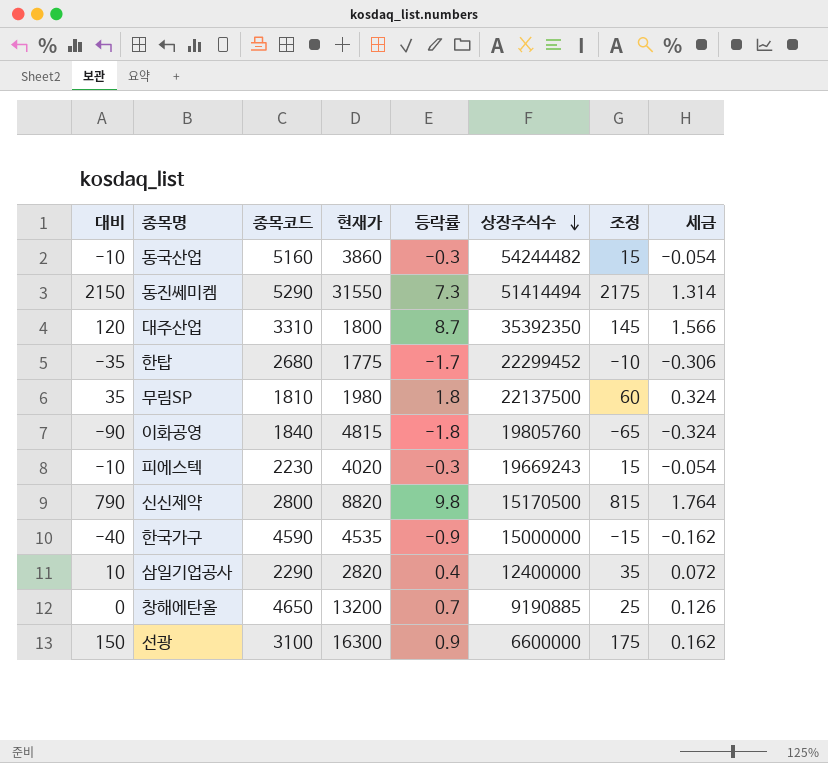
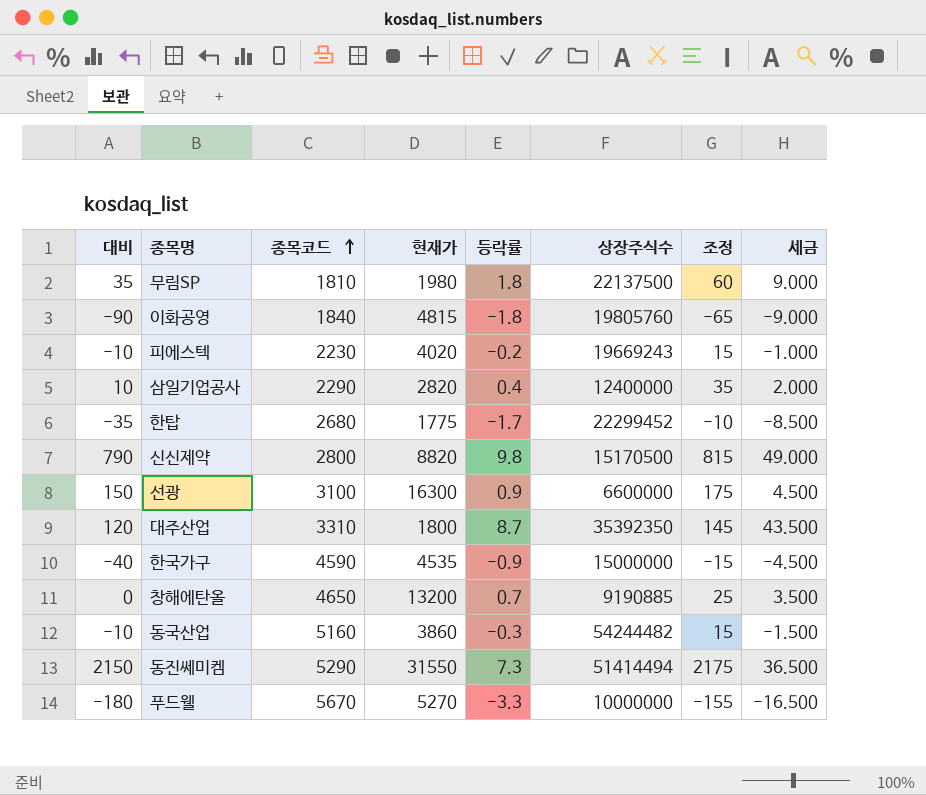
row order: 상장주식수 descending -> 종목코드 ascending
column 세금 | formula: [등락률] * 0.18 -> [등락률] * 5
피에스텍 | 등락률: -0.3 -> -0.2
row 푸드웰: none -> -180 | 5670 | 5270 | -3.3 | 10000000 | -155 | -16.500

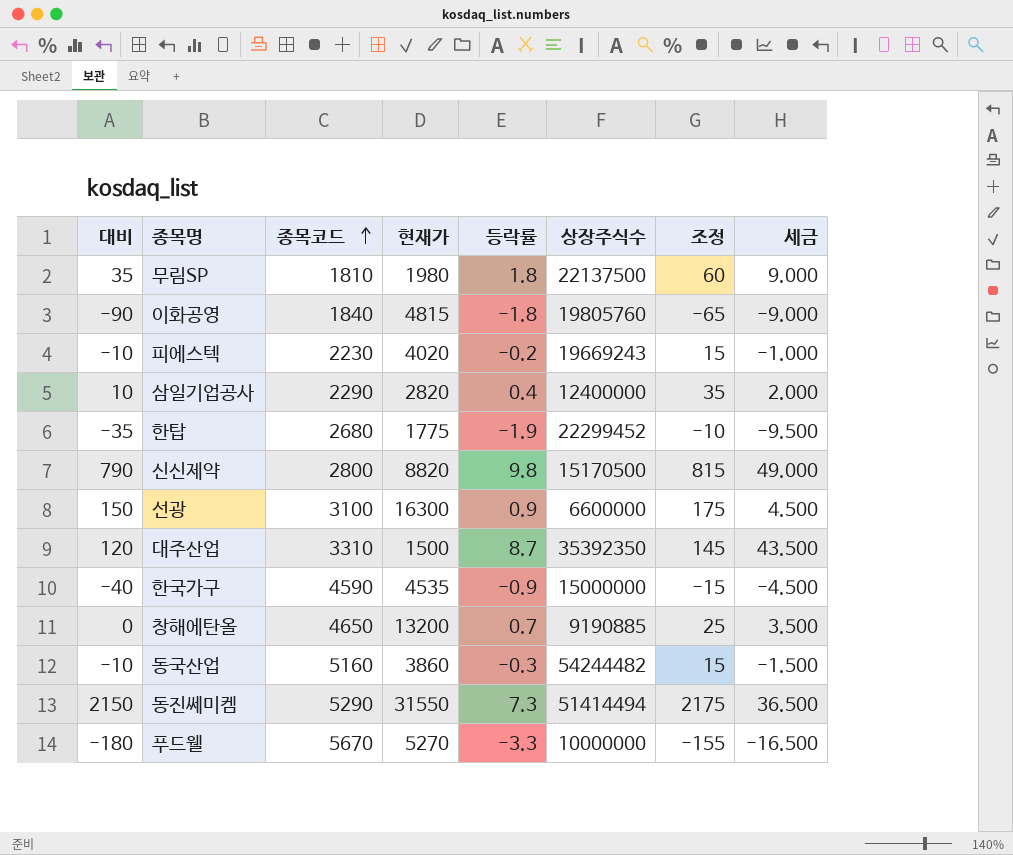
한탑 | 등락률: -1.7 -> -1.9
한탑 | 세금: -8.500 -> -9.500
대주산업 | 현재가: 1800 -> 1500

